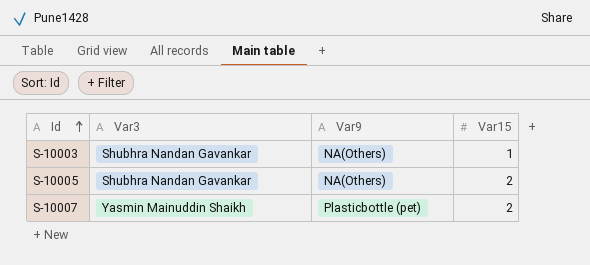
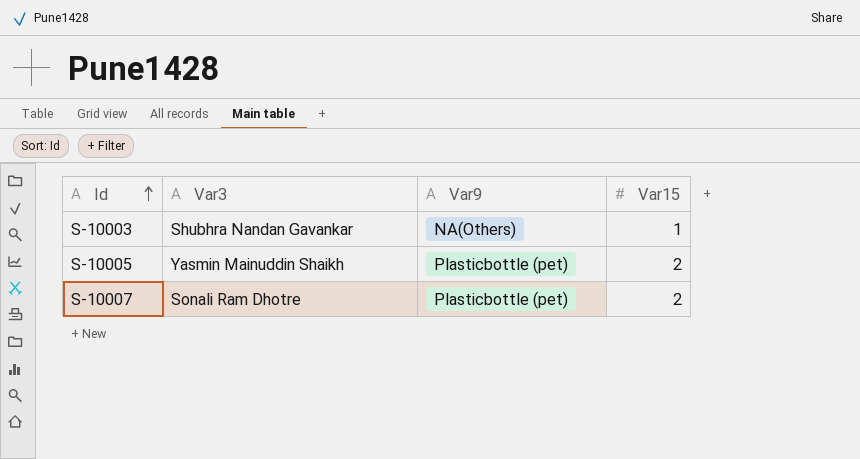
S-10005 | Var3: Shubhra Nandan Gavankar -> Yasmin Mainuddin Shaikh
S-10005 | Var9: NA(Others) -> Plasticbottle (pet)
S-10007 | Var3: Yasmin Mainuddin Shaikh -> Sonali Ram Dhotre

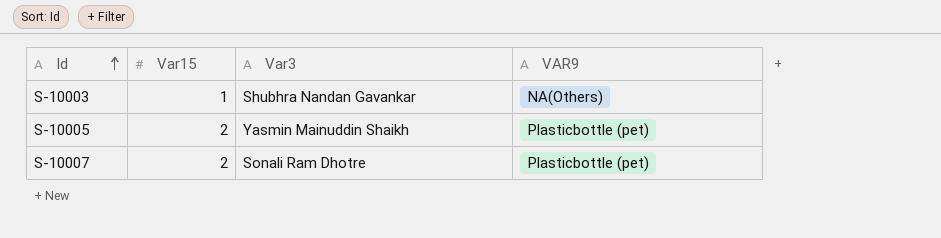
column Var15 | position: 4 -> 2
column name: Var9 -> VAR9

